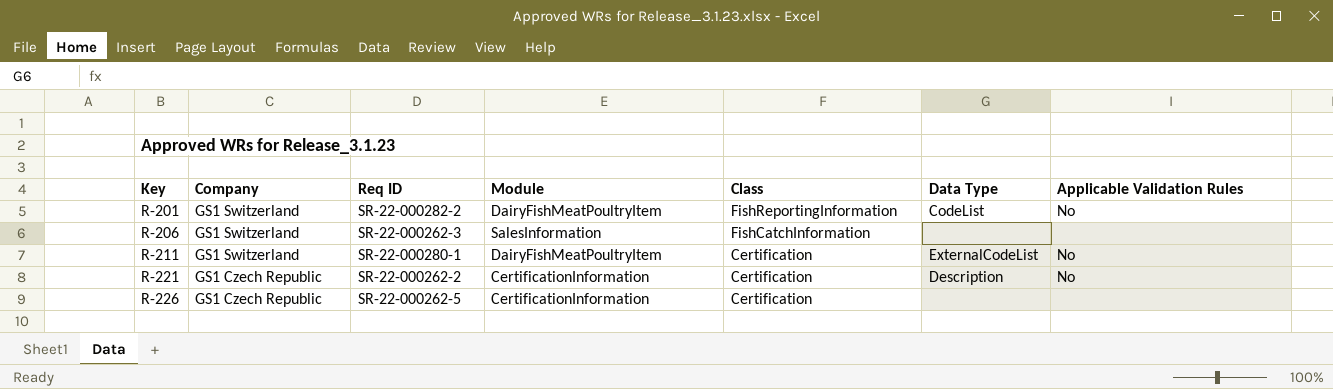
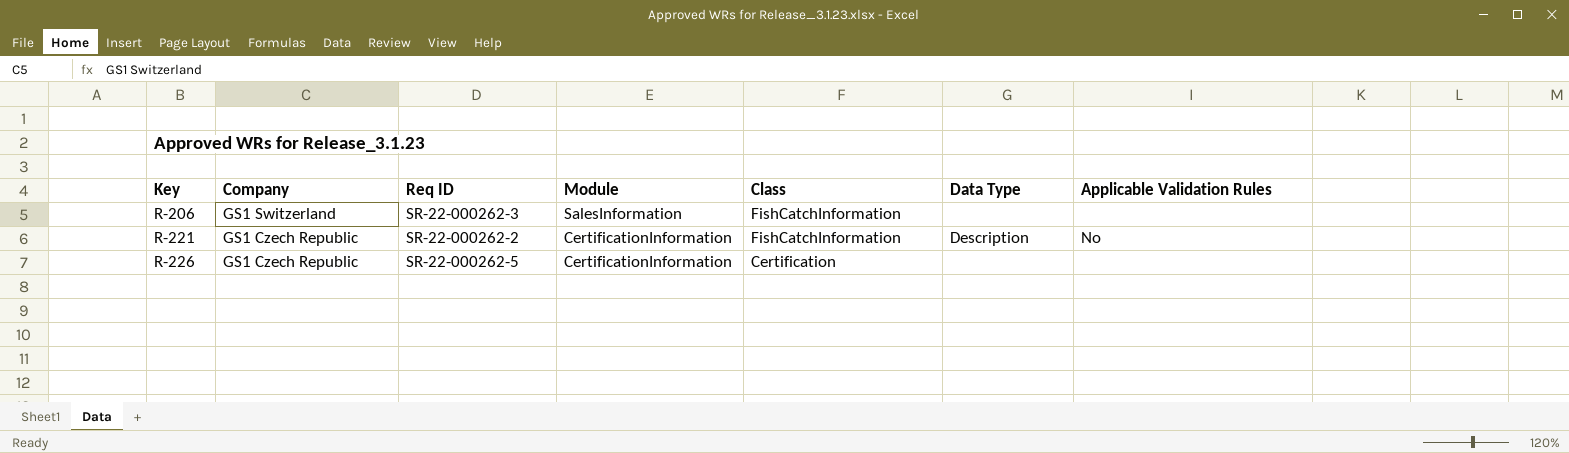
row R-201: GS1 Switzerland | SR-22-000282-2 | DairyFishMeatPoultryItem | FishReportingInformation | CodeList | No -> none
row R-211: GS1 Switzerland | SR-22-000280-1 | DairyFishMeatPoultryItem | Certification | ExternalCodeList | No -> none
R-221 | Class: Certification -> FishCatchInformation

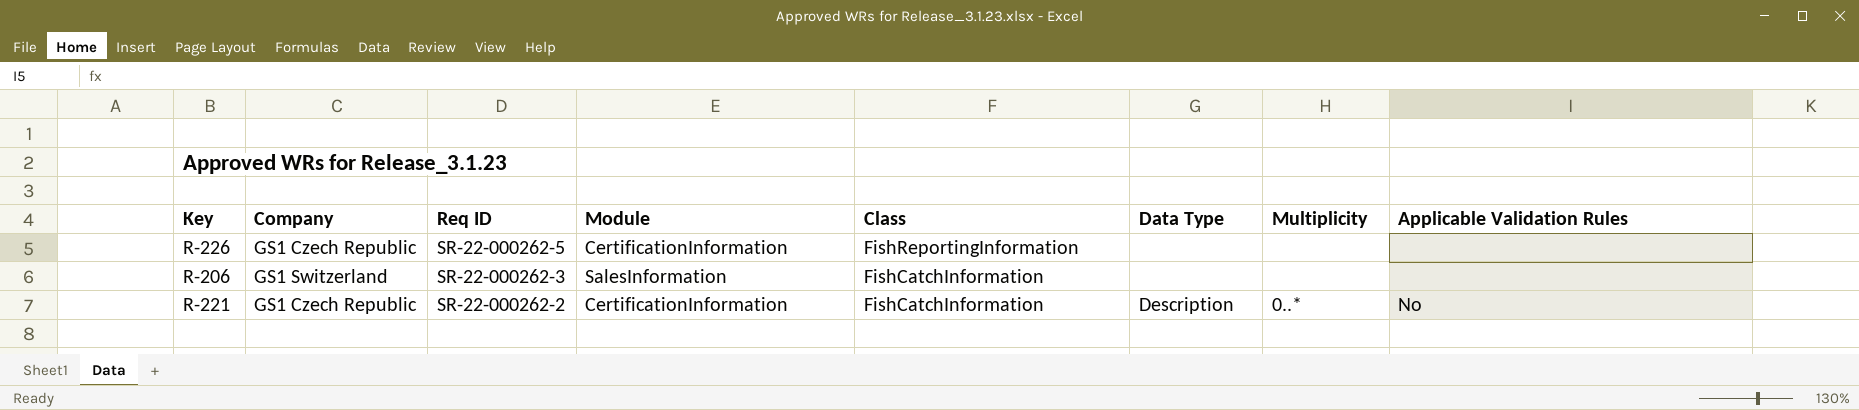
row order: Key ascending -> Req ID descending
column Multiplicity | position: none -> 7
R-226 | Class: Certification -> FishReportingInformation

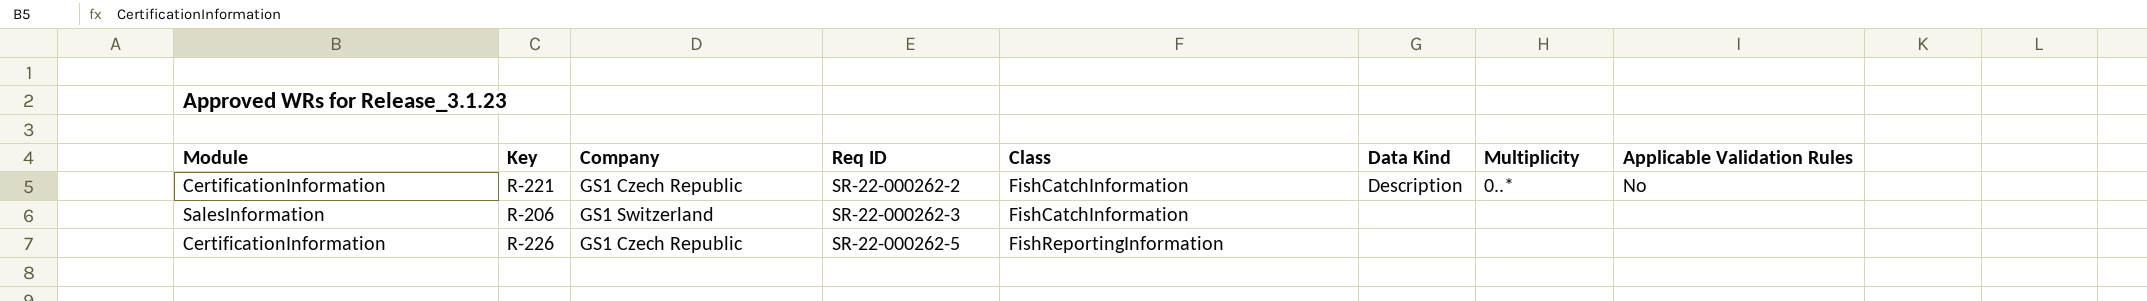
row order: Req ID descending -> Req ID ascending
column Module | position: 4 -> 1
column name: Data Type -> Data Kind

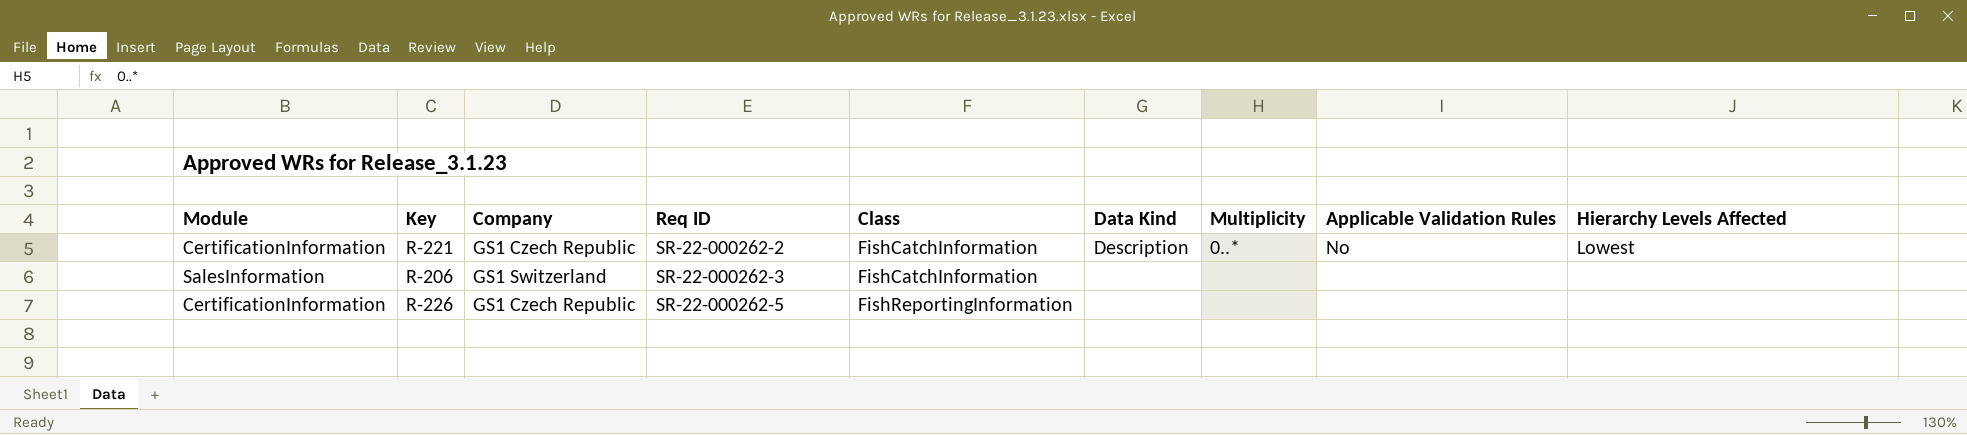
column Hierarchy Levels Affected | position: none -> 9

